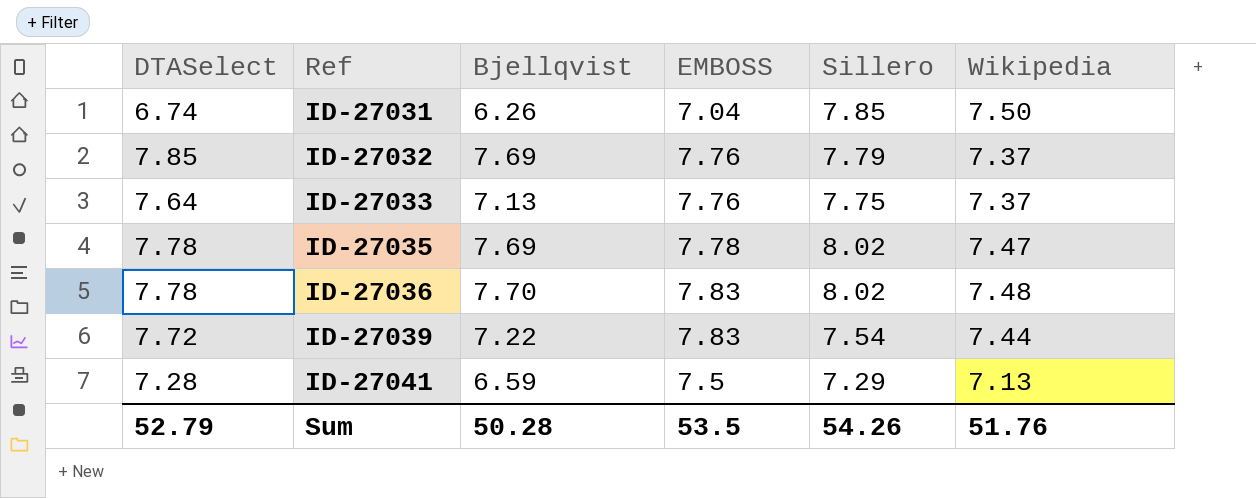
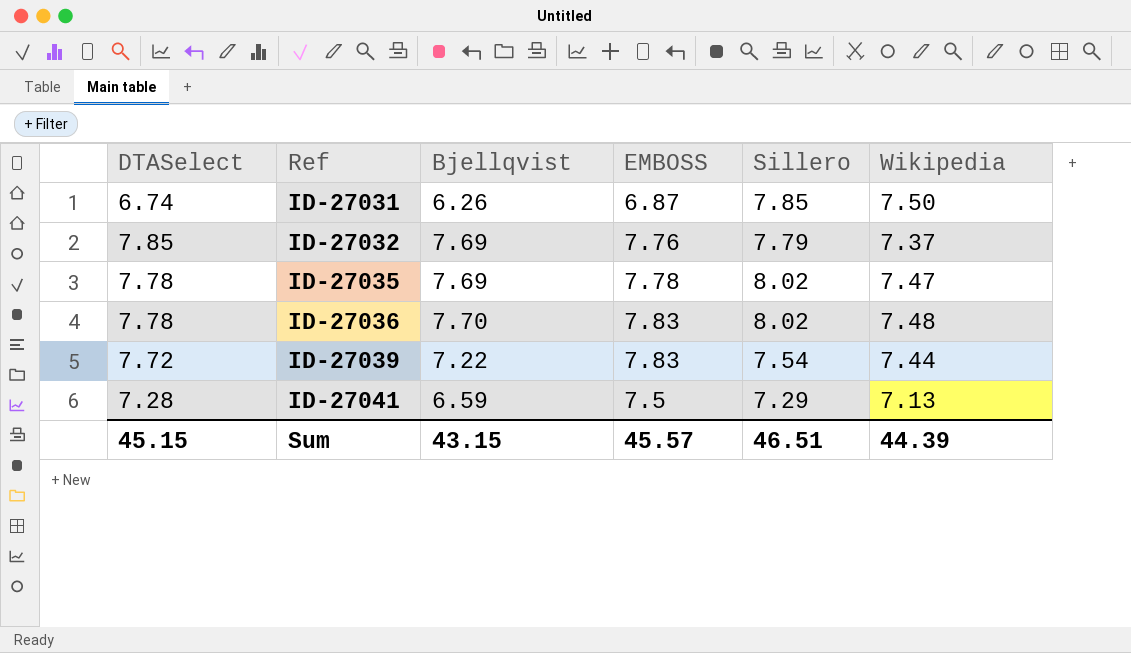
row ID-27033: 7.64 | 7.13 | 7.76 | 7.75 | 7.37 -> none
ID-27031 | EMBOSS: 7.04 -> 6.87
Sum | DTASelect: 52.79 -> 45.15
Sum | Bjellqvist: 50.28 -> 43.15
Sum | EMBOSS: 53.5 -> 45.57
Sum | Sillero: 54.26 -> 46.51
Sum | Wikipedia: 51.76 -> 44.39

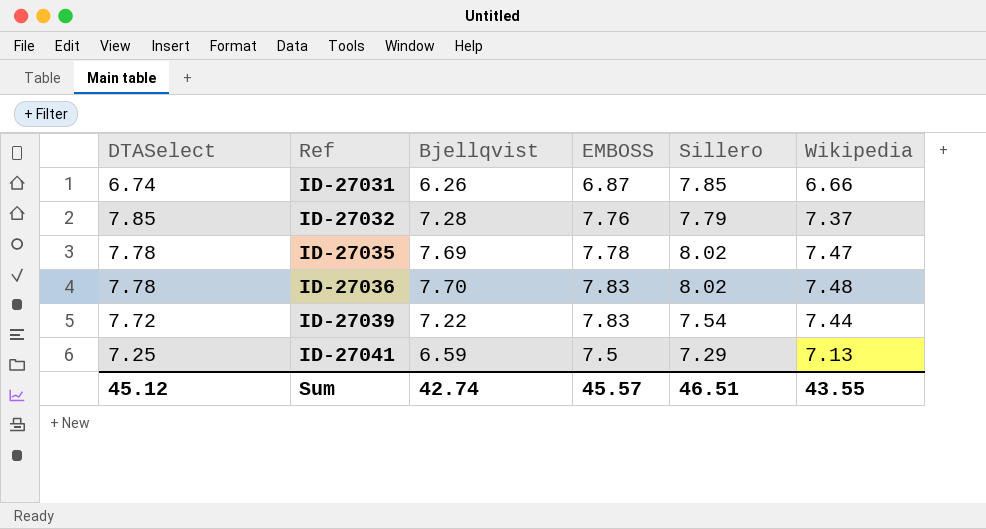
ID-27031 | Wikipedia: 7.50 -> 6.66
ID-27032 | Bjellqvist: 7.69 -> 7.28
ID-27041 | DTASelect: 7.28 -> 7.25
Sum | DTASelect: 45.15 -> 45.12
Sum | Bjellqvist: 43.15 -> 42.74
Sum | Wikipedia: 44.39 -> 43.55

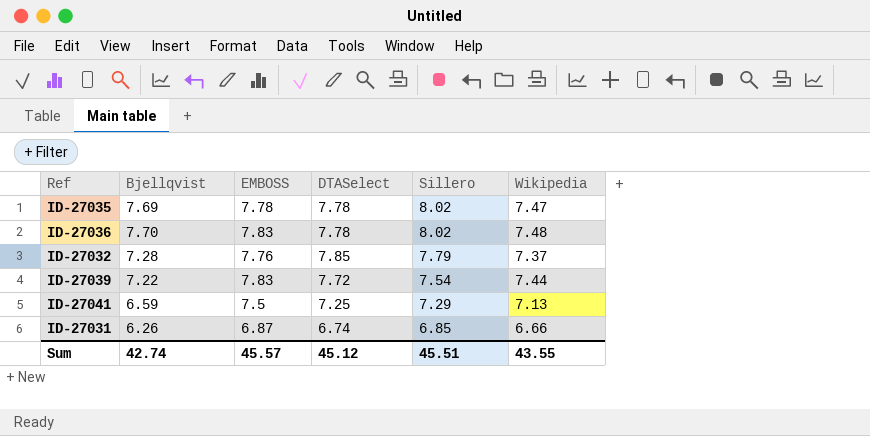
row order: Ref ascending -> Sillero descending
column DTASelect | position: 1 -> 4
ID-27031 | Sillero: 7.85 -> 6.85
Sum | Sillero: 46.51 -> 45.51

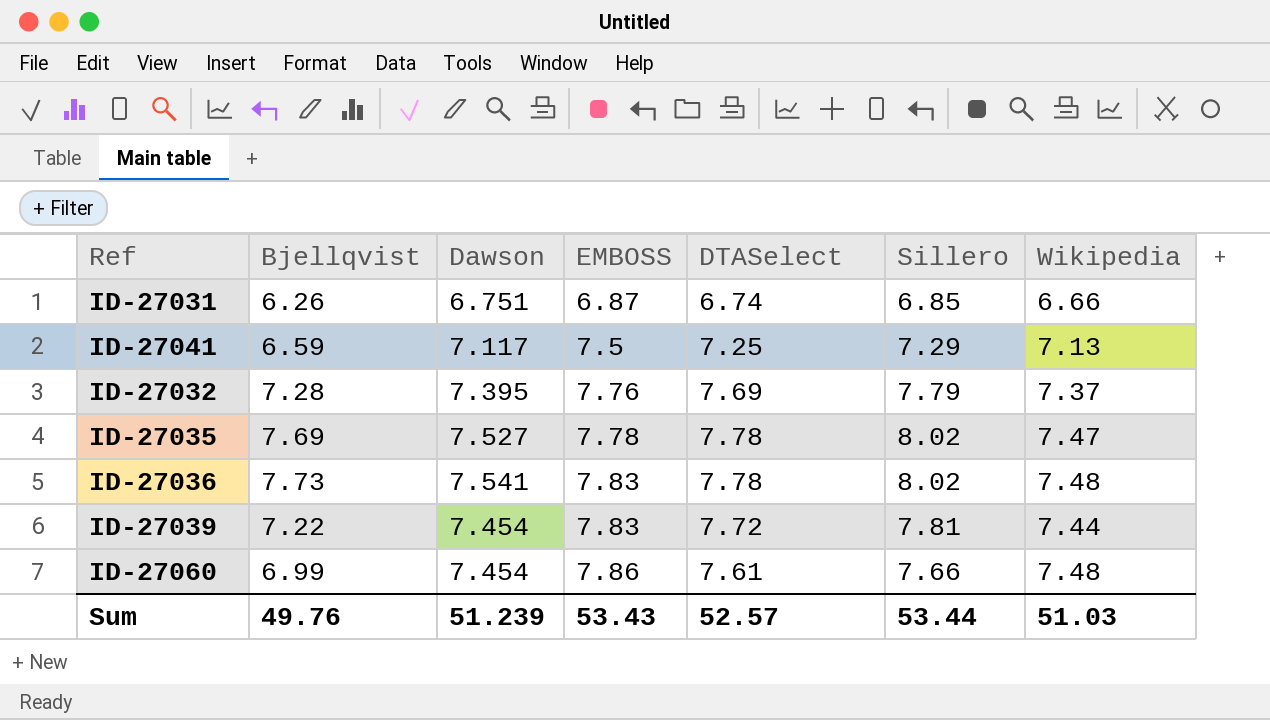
row order: Sillero descending -> EMBOSS ascending
column Dawson | position: none -> 3
ID-27032 | DTASelect: 7.85 -> 7.69
ID-27036 | Bjellqvist: 7.70 -> 7.73
ID-27039 | Sillero: 7.54 -> 7.81
row ID-27060: none -> 6.99 | 7.454 | 7.86 | 7.61 | 7.66 | 7.48
Sum | Bjellqvist: 42.74 -> 49.76
Sum | EMBOSS: 45.57 -> 53.43
Sum | DTASelect: 45.12 -> 52.57
Sum | Sillero: 45.51 -> 53.44
Sum | Wikipedia: 43.55 -> 51.03

